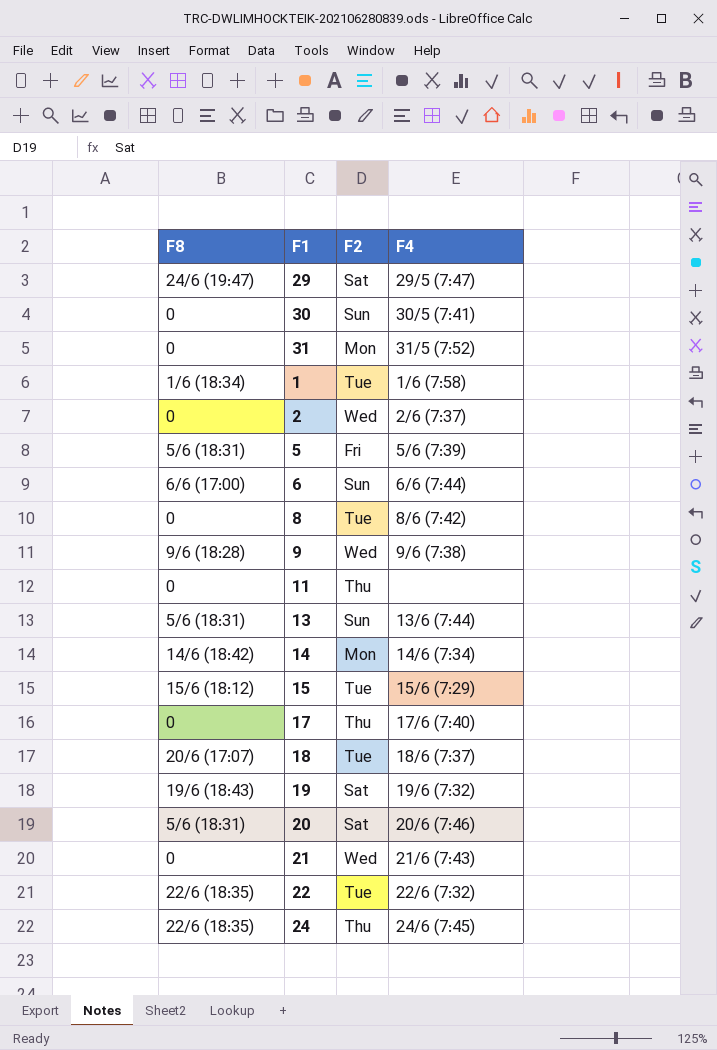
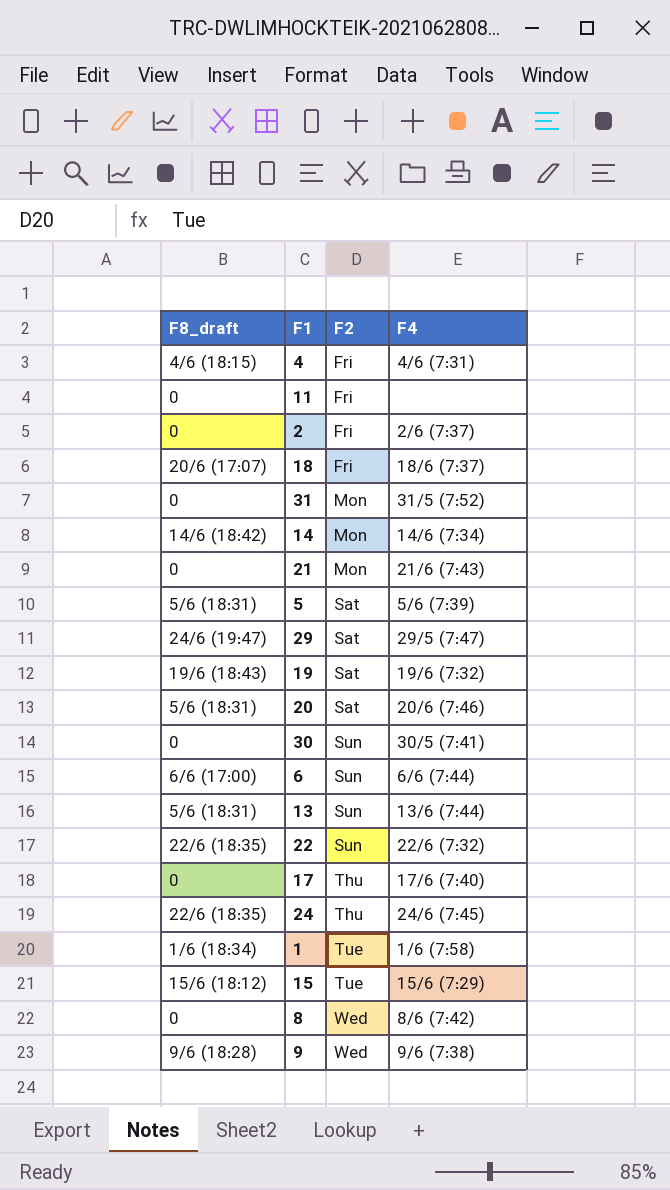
row order: none -> F2 ascending
column name: F8 -> F8_draft
row 4: none -> 4/6 (18:15) | Fri | 4/6 (7:31)
11 | F2: Thu -> Fri
2 | F2: Wed -> Fri
18 | F2: Tue -> Fri
21 | F2: Wed -> Mon
5 | F2: Fri -> Sat
22 | F2: Tue -> Sun
8 | F2: Tue -> Wed

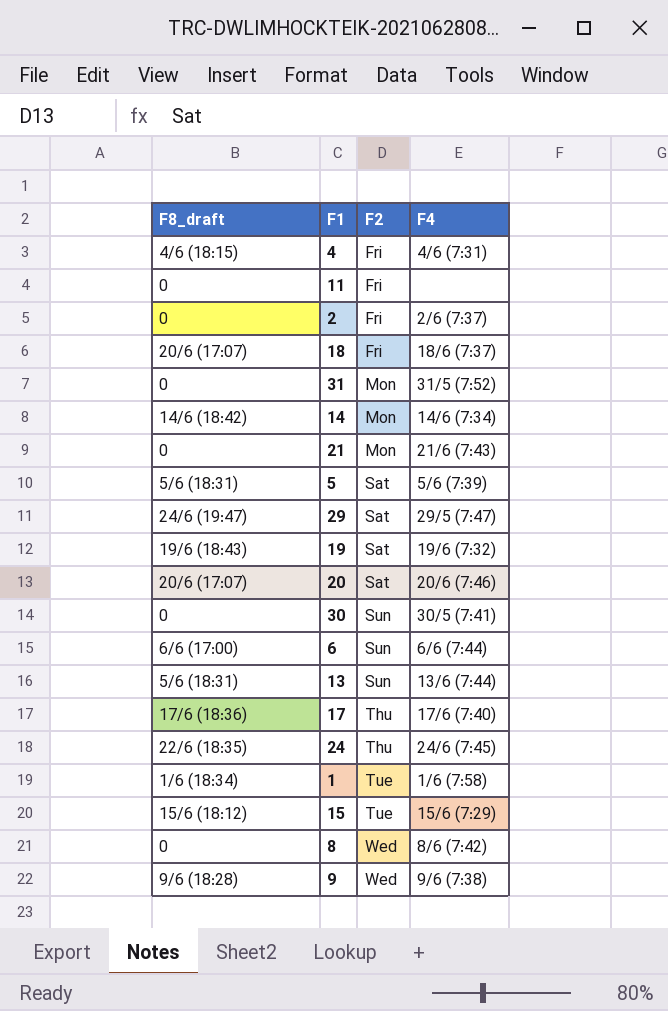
row 22: 22/6 (18:35) | Sun | 22/6 (7:32) -> none
20 | F8_draft: 5/6 (18:31) -> 20/6 (17:07)
17 | F8_draft: 0 -> 17/6 (18:36)

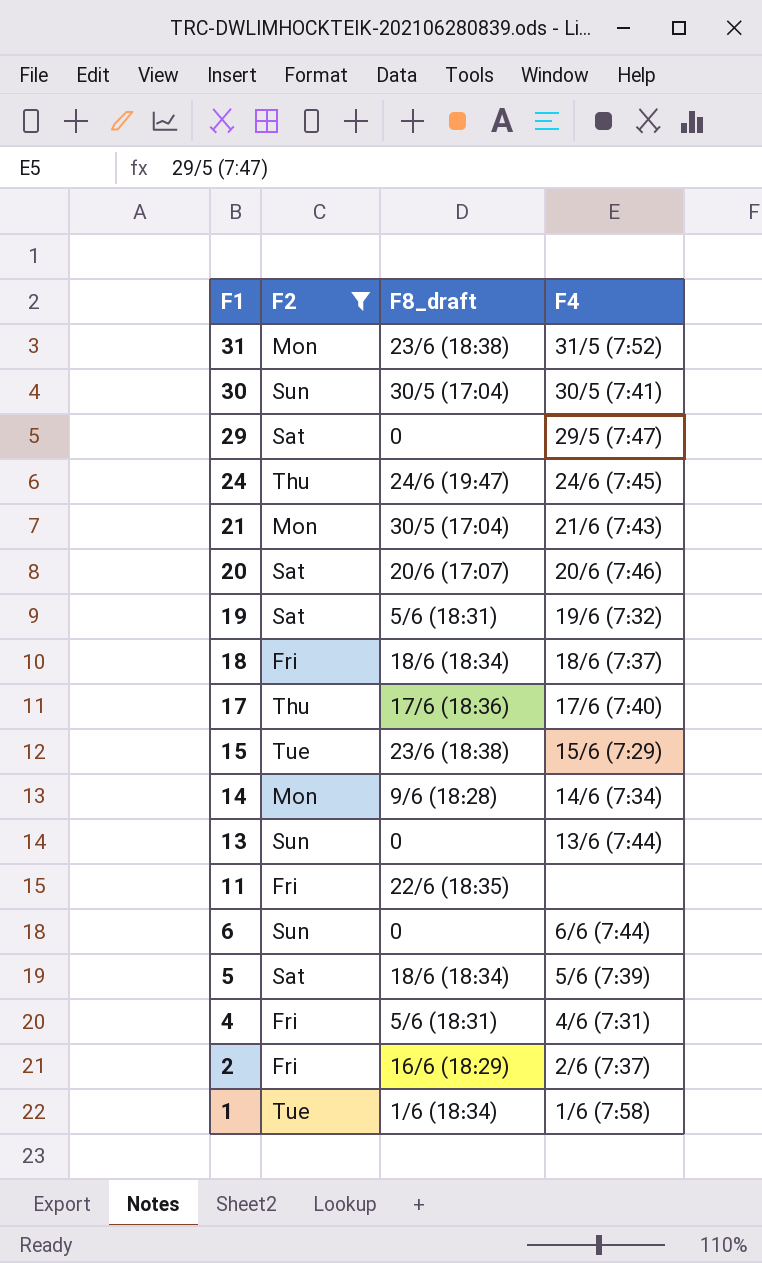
filter: none -> F2 != Wed
row order: F2 ascending -> F1 descending
column F8_draft | position: 1 -> 3
31 | F8_draft: 0 -> 23/6 (18:38)
30 | F8_draft: 0 -> 30/5 (17:04)
29 | F8_draft: 24/6 (19:47) -> 0
24 | F8_draft: 22/6 (18:35) -> 24/6 (19:47)
21 | F8_draft: 0 -> 30/5 (17:04)
19 | F8_draft: 19/6 (18:43) -> 5/6 (18:31)
18 | F8_draft: 20/6 (17:07) -> 18/6 (18:34)
15 | F8_draft: 15/6 (18:12) -> 23/6 (18:38)
14 | F8_draft: 14/6 (18:42) -> 9/6 (18:28)
13 | F8_draft: 5/6 (18:31) -> 0
11 | F8_draft: 0 -> 22/6 (18:35)
6 | F8_draft: 6/6 (17:00) -> 0
5 | F8_draft: 5/6 (18:31) -> 18/6 (18:34)
4 | F8_draft: 4/6 (18:15) -> 5/6 (18:31)
2 | F8_draft: 0 -> 16/6 (18:29)

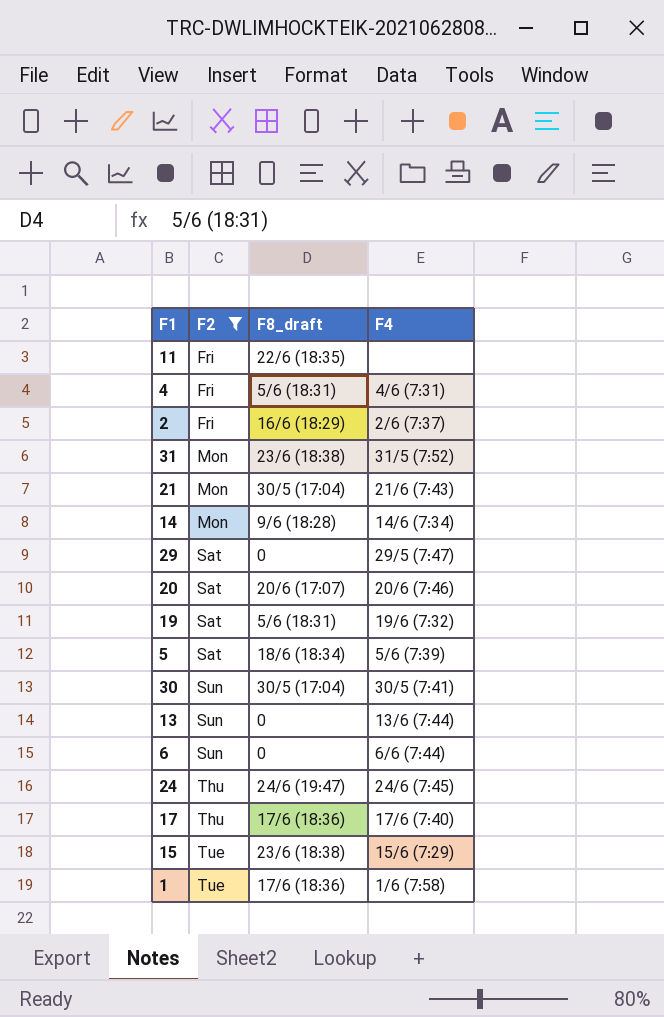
row order: F1 descending -> F2 ascending
row 18: Fri | 18/6 (18:34) | 18/6 (7:37) -> none
1 | F8_draft: 1/6 (18:34) -> 17/6 (18:36)

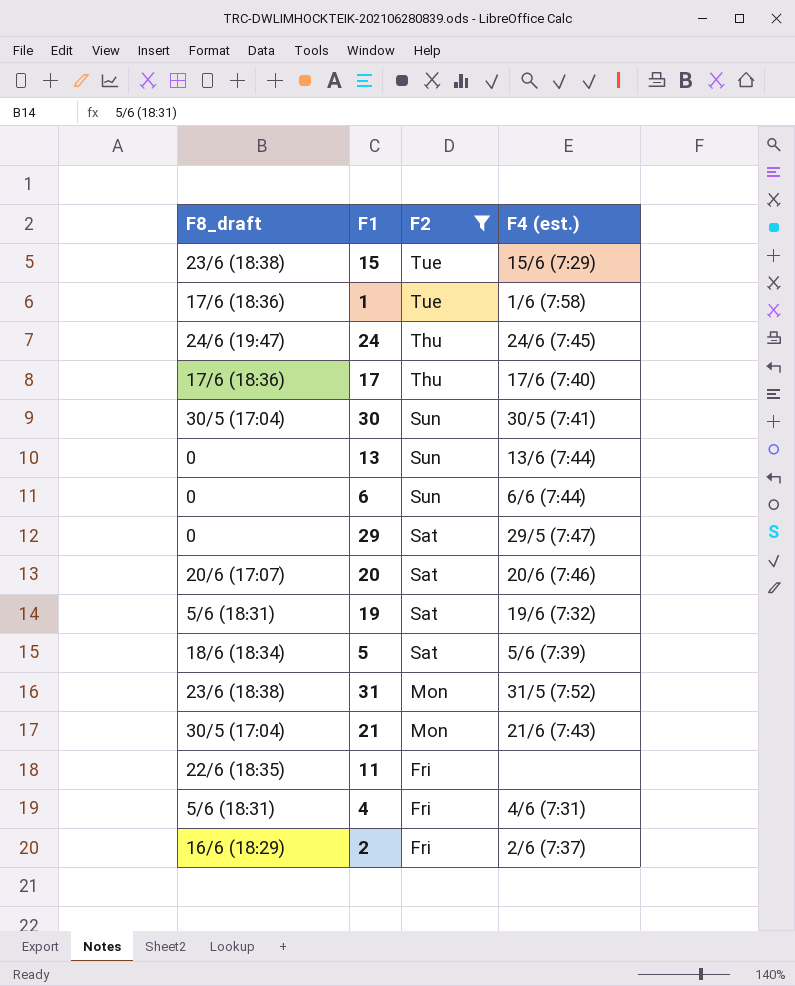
row order: F2 ascending -> F2 descending
column F8_draft | position: 3 -> 1
column name: F4 -> F4 (est.)
row 14: Mon | 9/6 (18:28) | 14/6 (7:34) -> none

